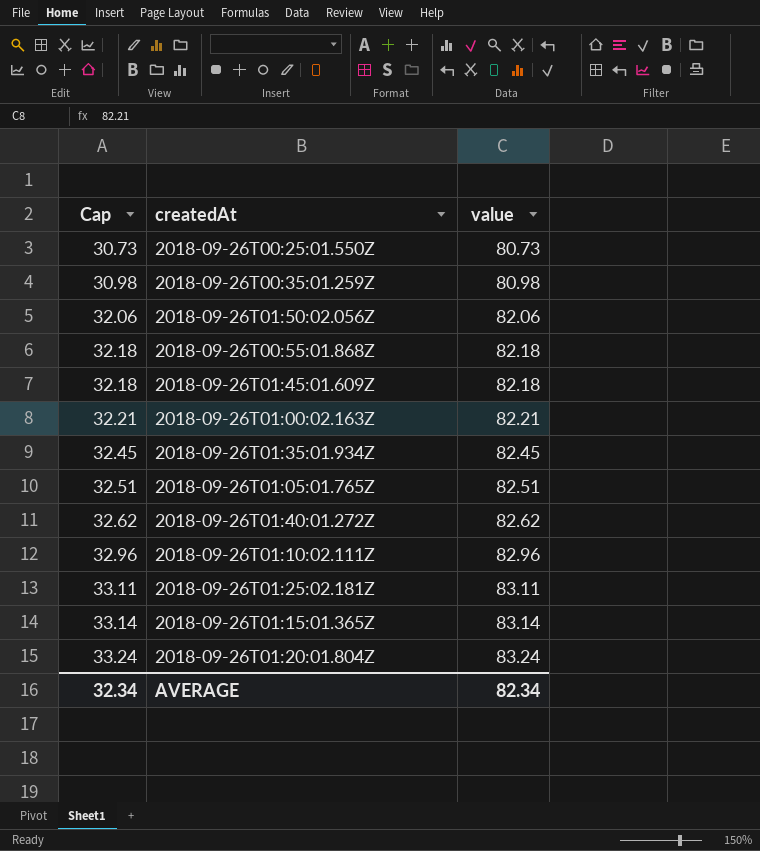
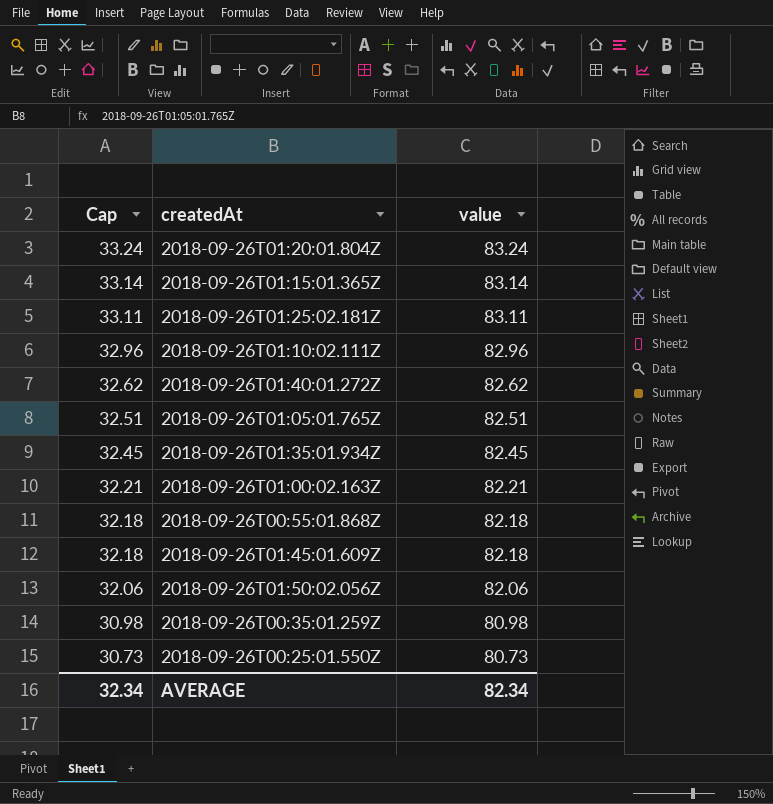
row order: Cap ascending -> Cap descending

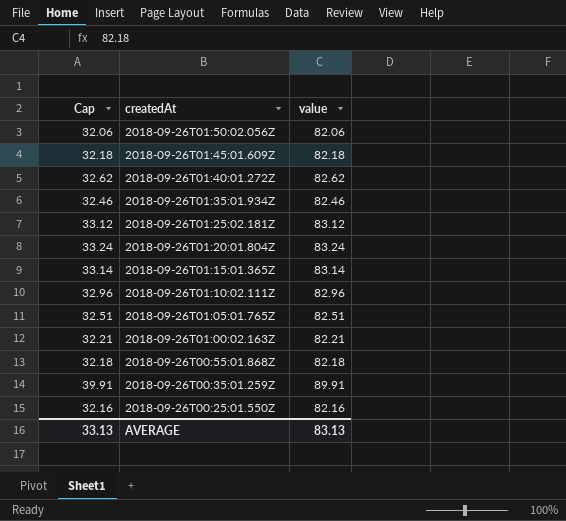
row order: Cap descending -> createdAt descending
2018-09-26T01:35:01.934Z | Cap: 32.45 -> 32.46
2018-09-26T01:35:01.934Z | value: 82.45 -> 82.46
2018-09-26T01:25:02.181Z | Cap: 33.11 -> 33.12
2018-09-26T01:25:02.181Z | value: 83.11 -> 83.12
2018-09-26T00:35:01.259Z | Cap: 30.98 -> 39.91
2018-09-26T00:35:01.259Z | value: 80.98 -> 89.91
2018-09-26T00:25:01.550Z | Cap: 30.73 -> 32.16
2018-09-26T00:25:01.550Z | value: 80.73 -> 82.16
AVERAGE | Cap: 32.34 -> 33.13
AVERAGE | value: 82.34 -> 83.13

